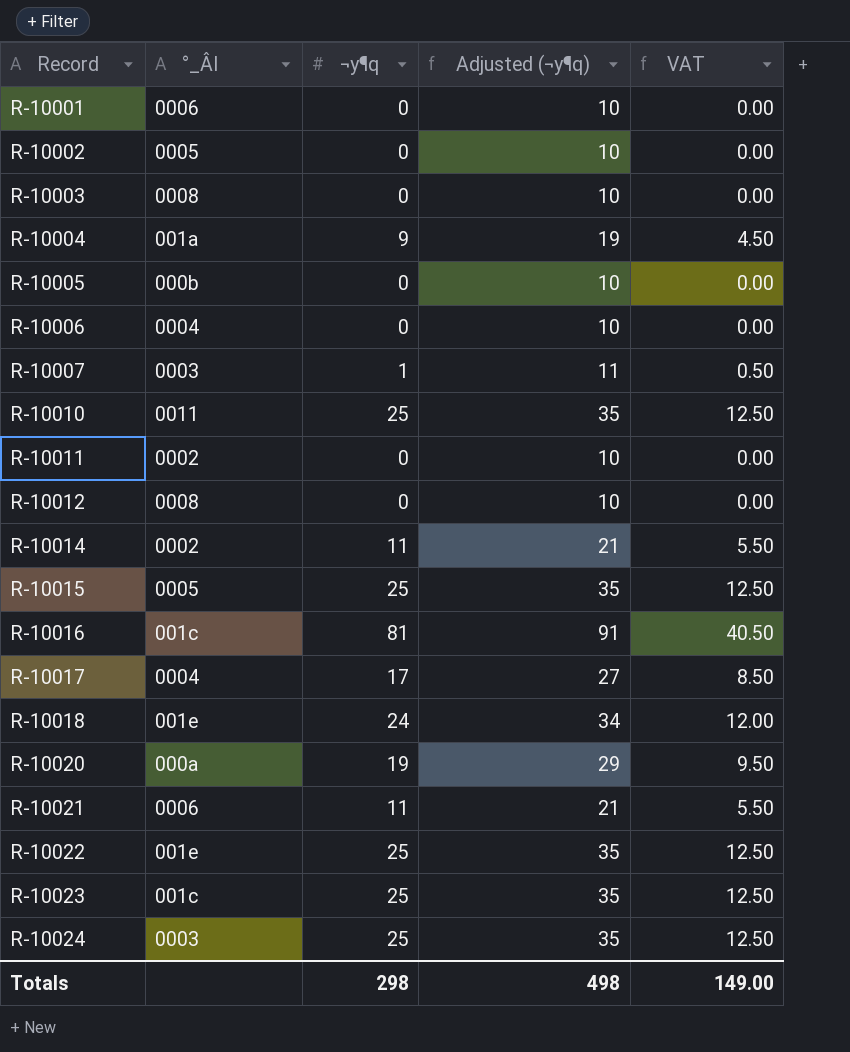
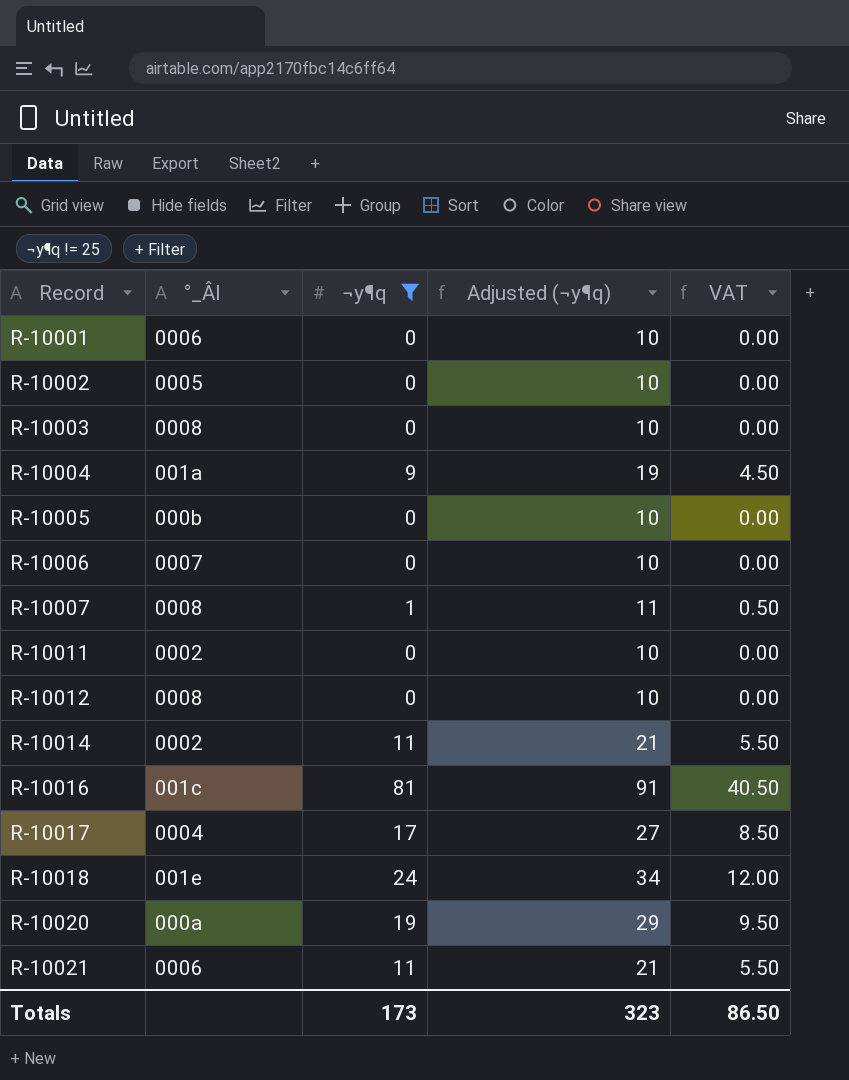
filter: none -> ¬y¶q != 25
R-10006 | °_ÂI: 0004 -> 0007
R-10007 | °_ÂI: 0003 -> 0008
Totals | ¬y¶q: 298 -> 173
Totals | Adjusted (¬y¶q): 498 -> 323
Totals | VAT: 149.00 -> 86.50

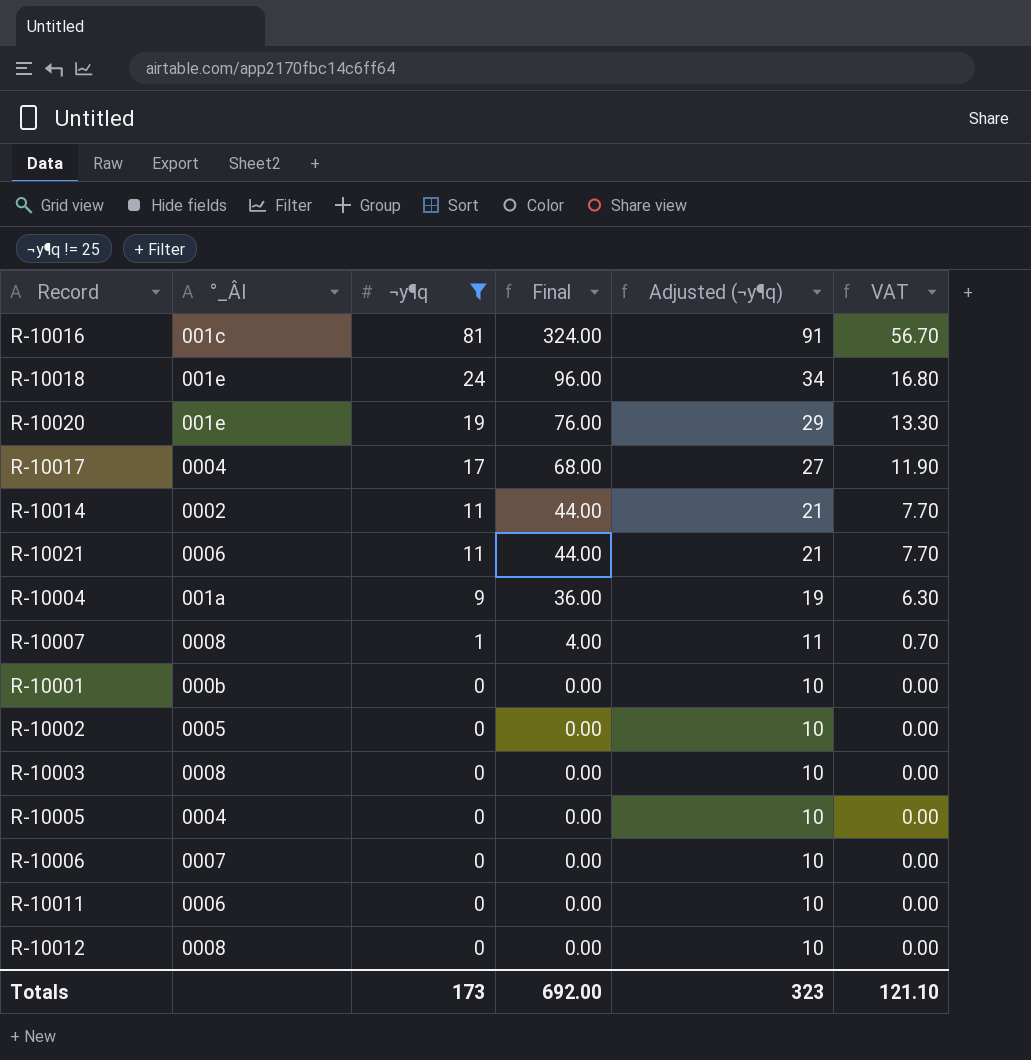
row order: Record ascending -> ¬y¶q descending
column Final | formula: none -> [¬y¶q] * 4
column VAT | formula: [¬y¶q] * 0.5 -> [¬y¶q] * 0.7
R-10020 | °_ÂI: 000a -> 001e
R-10001 | °_ÂI: 0006 -> 000b
R-10005 | °_ÂI: 000b -> 0004
R-10011 | °_ÂI: 0002 -> 0006
Totals | VAT: 86.50 -> 121.10

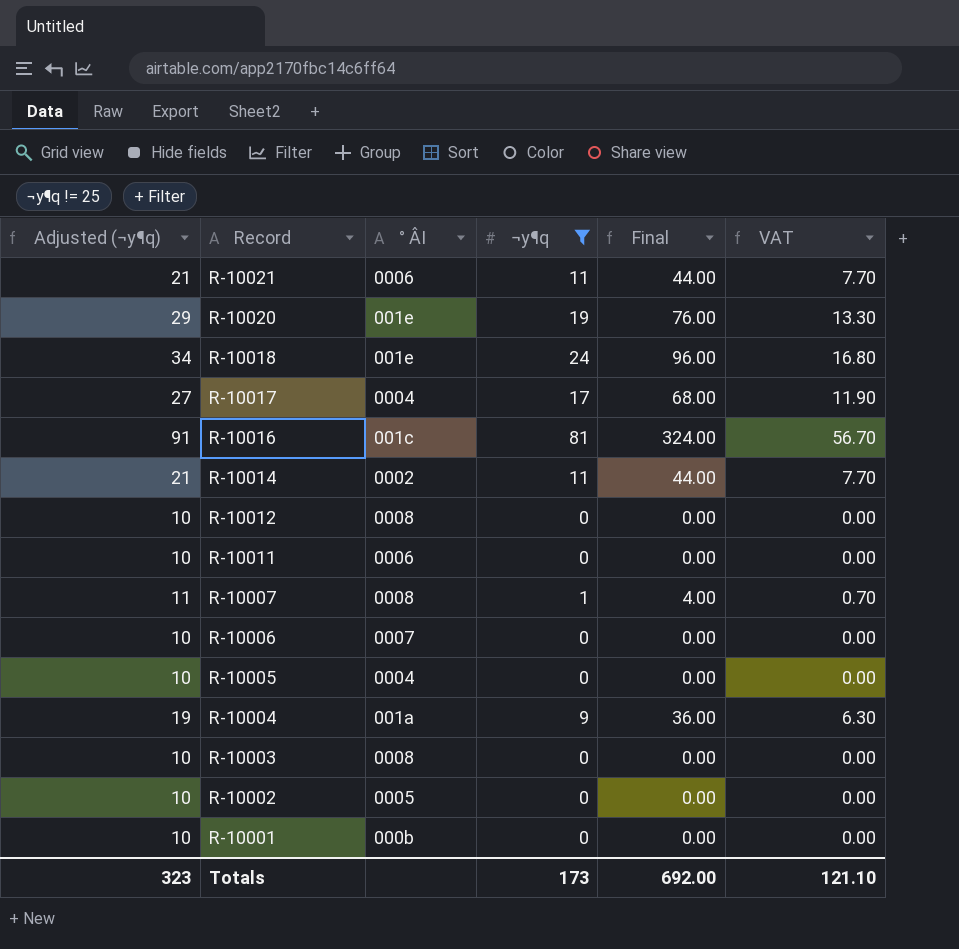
row order: ¬y¶q descending -> Record descending
column Adjusted (¬y¶q) | position: 5 -> 1
column name: °_ÂI -> ° ÂI

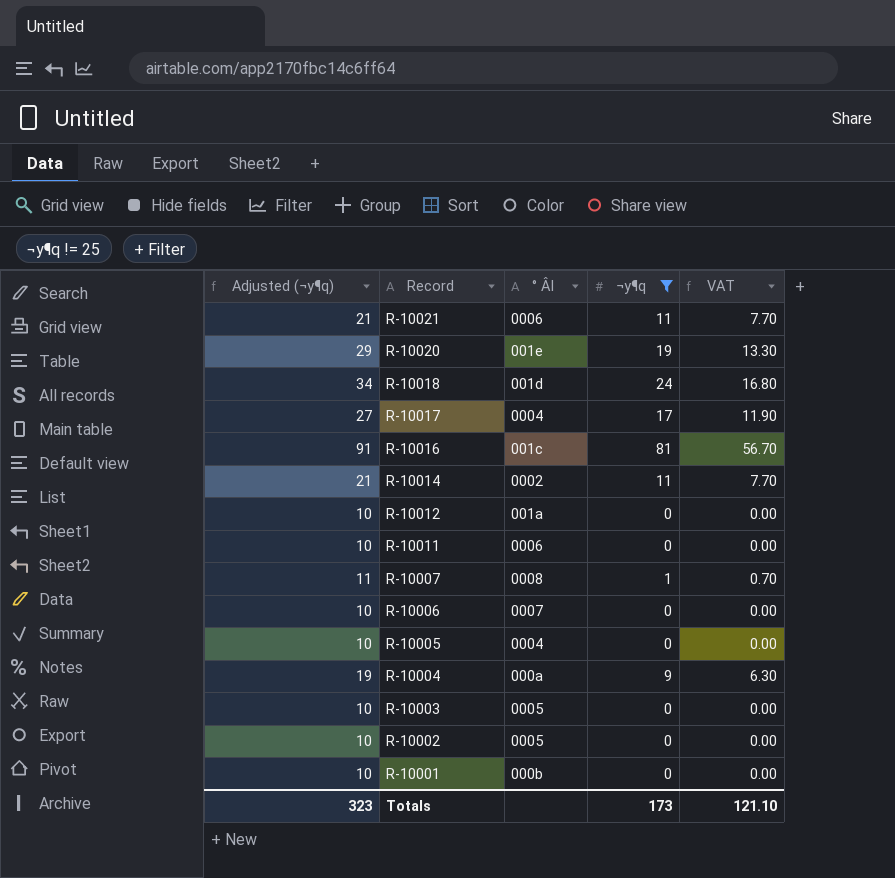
column Final | formula: [¬y¶q] * 4 -> none
R-10018 | ° ÂI: 001e -> 001d
R-10012 | ° ÂI: 0008 -> 001a
R-10004 | ° ÂI: 001a -> 000a
R-10003 | ° ÂI: 0008 -> 0005

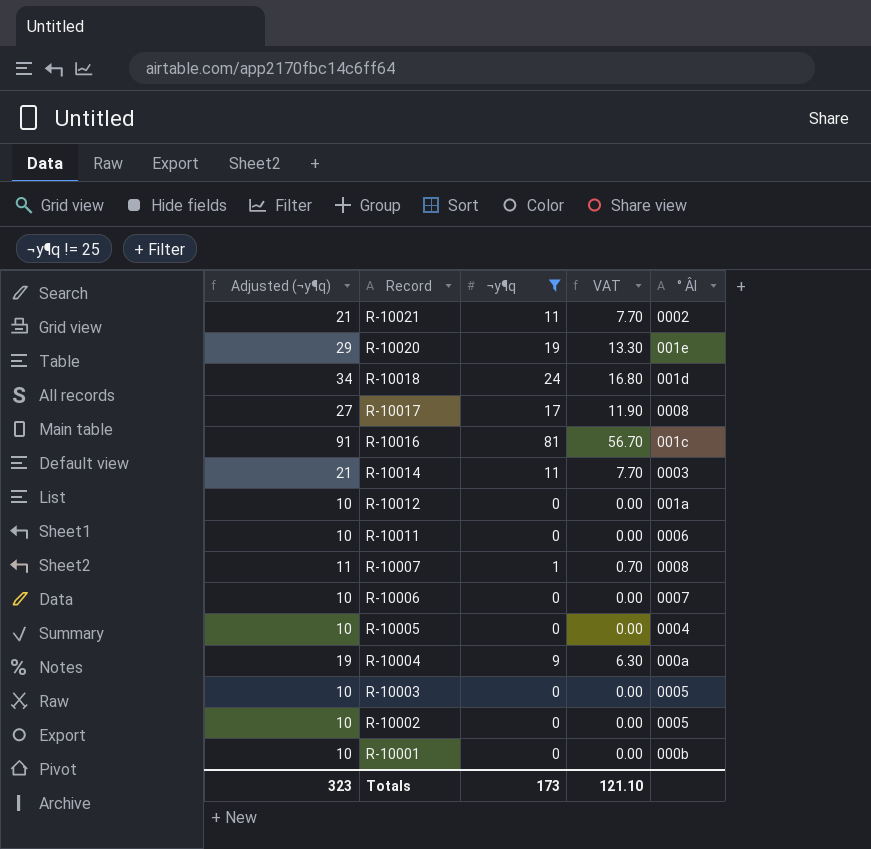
column ° ÂI | position: 3 -> 5
R-10021 | ° ÂI: 0006 -> 0002
R-10017 | ° ÂI: 0004 -> 0008
R-10014 | ° ÂI: 0002 -> 0003

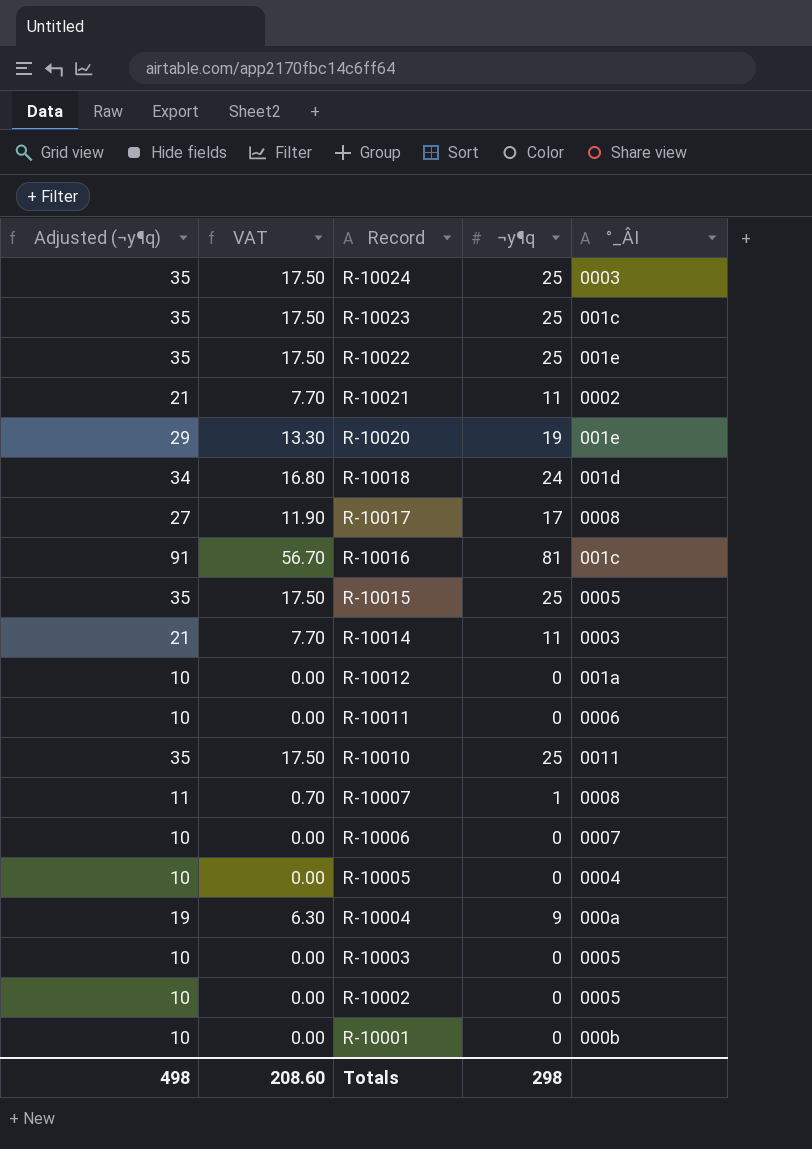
filter: ¬y¶q != 25 -> none
column VAT | position: 4 -> 2
column name: ° ÂI -> °_ÂI
Totals | Adjusted (¬y¶q): 323 -> 498
Totals | VAT: 121.10 -> 208.60
Totals | ¬y¶q: 173 -> 298

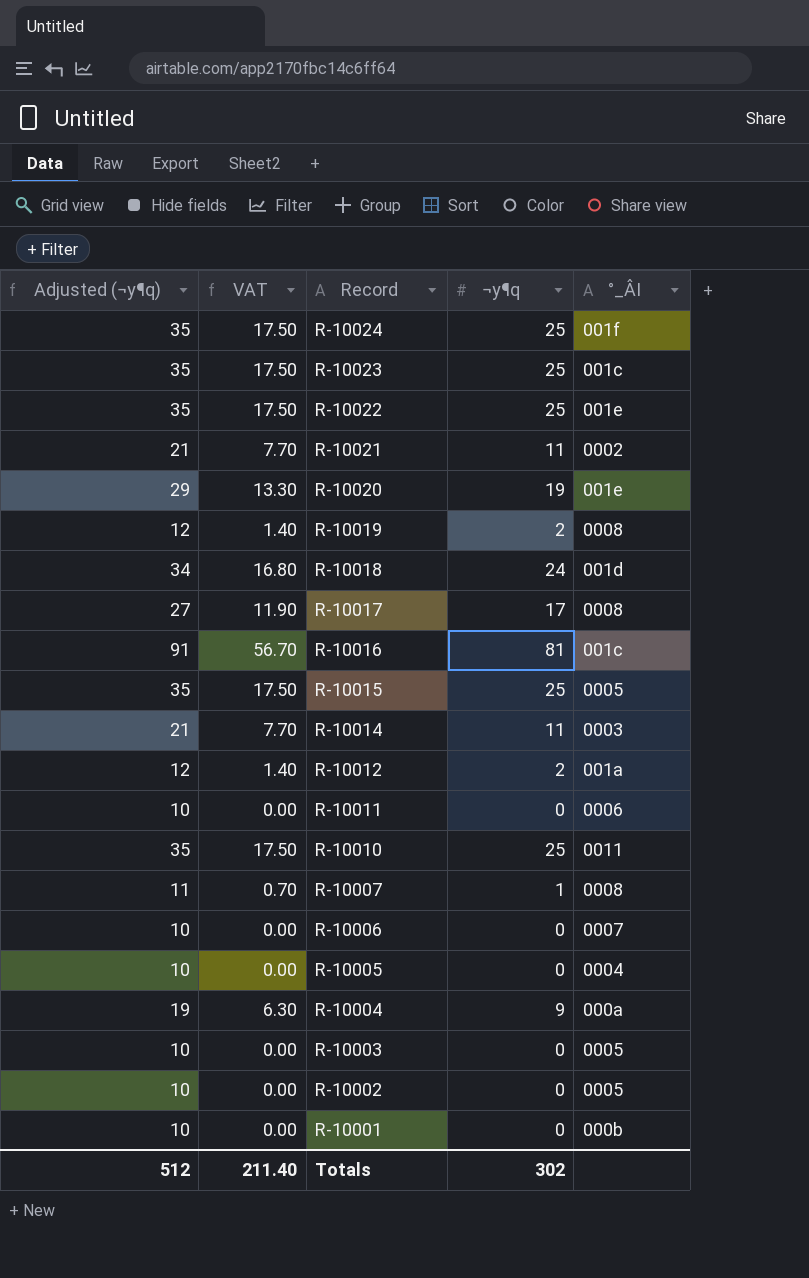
R-10024 | °_ÂI: 0003 -> 001f
row R-10019: none -> 12 | 1.40 | 2 | 0008
R-10012 | Adjusted (¬y¶q): 10 -> 12
R-10012 | VAT: 0.00 -> 1.40
R-10012 | ¬y¶q: 0 -> 2
Totals | Adjusted (¬y¶q): 498 -> 512
Totals | VAT: 208.60 -> 211.40
Totals | ¬y¶q: 298 -> 302

